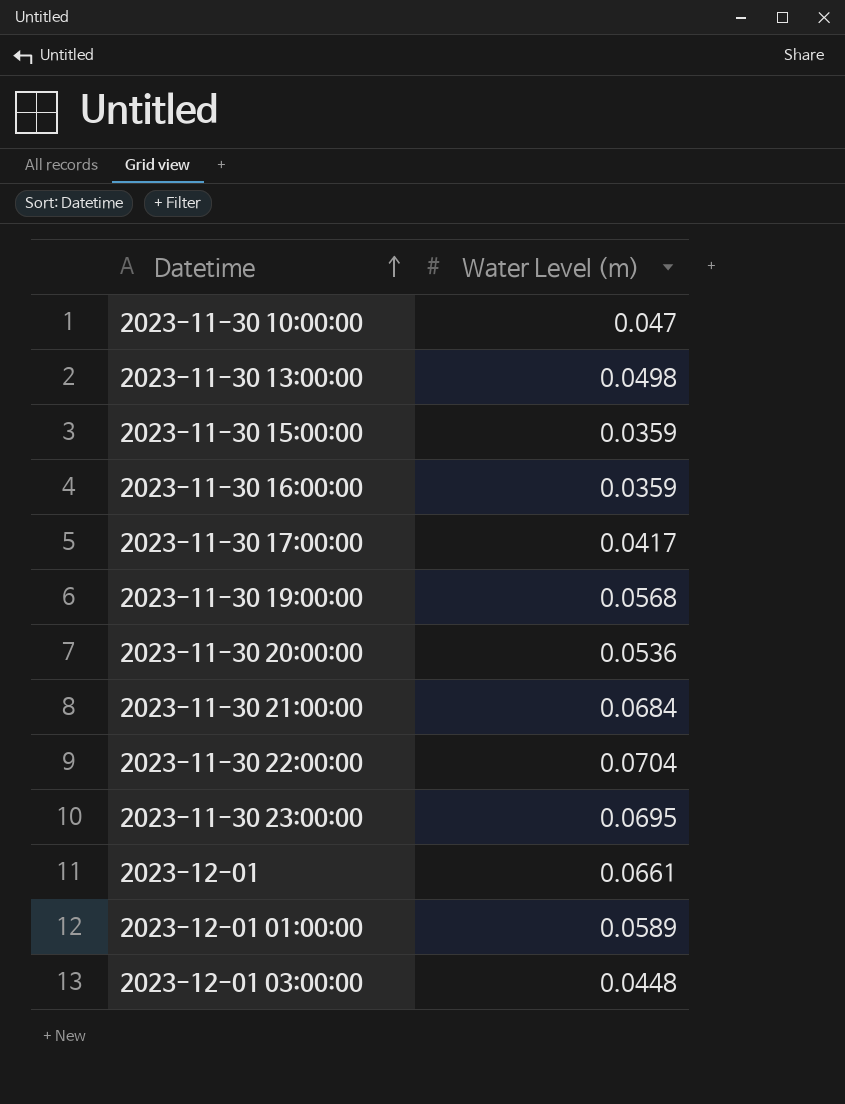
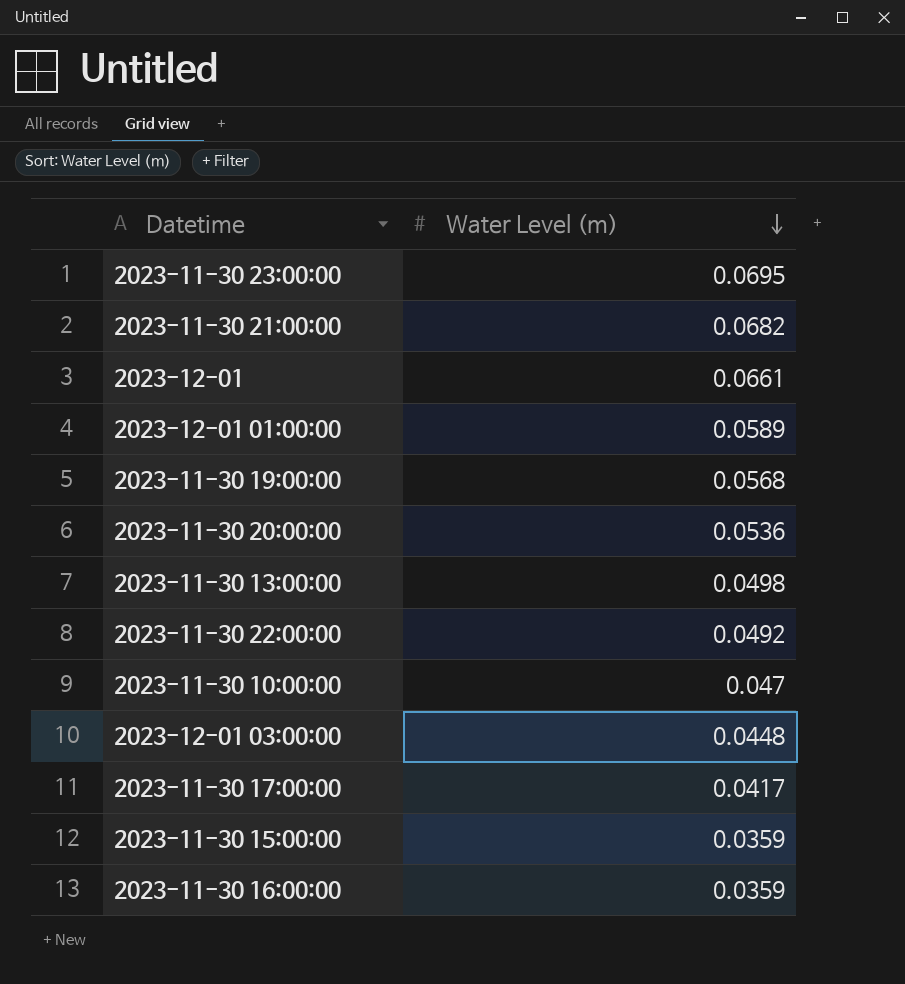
row order: Datetime ascending -> Water Level (m) descending
2023-11-30 21:00:00 | Water Level (m): 0.0684 -> 0.0682
2023-11-30 22:00:00 | Water Level (m): 0.0704 -> 0.0492

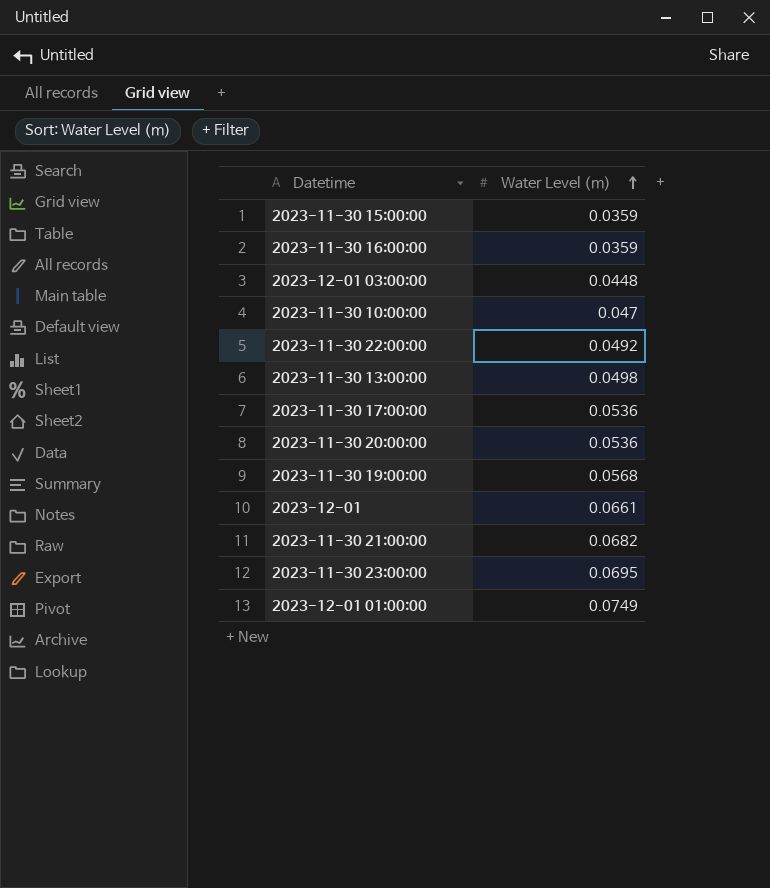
row order: Water Level (m) descending -> Water Level (m) ascending
2023-11-30 17:00:00 | Water Level (m): 0.0417 -> 0.0536
2023-12-01 01:00:00 | Water Level (m): 0.0589 -> 0.0749

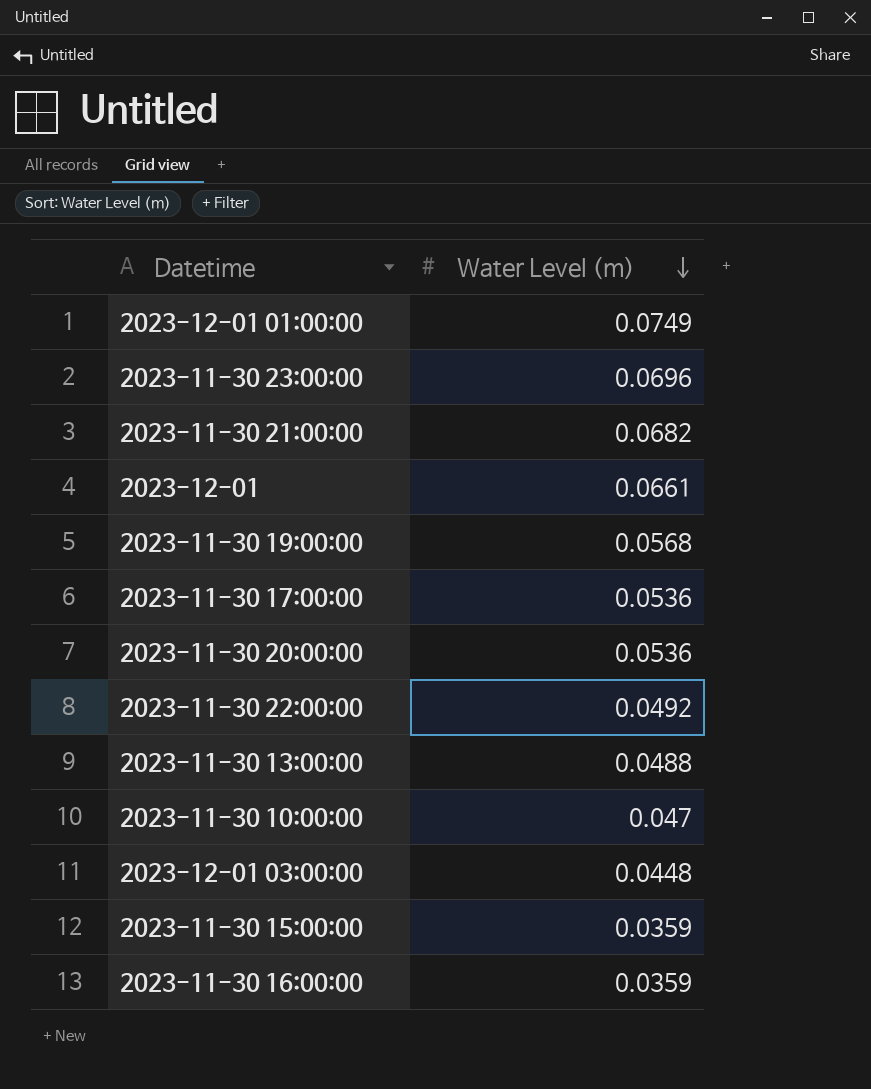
row order: Water Level (m) ascending -> Water Level (m) descending
2023-11-30 23:00:00 | Water Level (m): 0.0695 -> 0.0696
2023-11-30 13:00:00 | Water Level (m): 0.0498 -> 0.0488

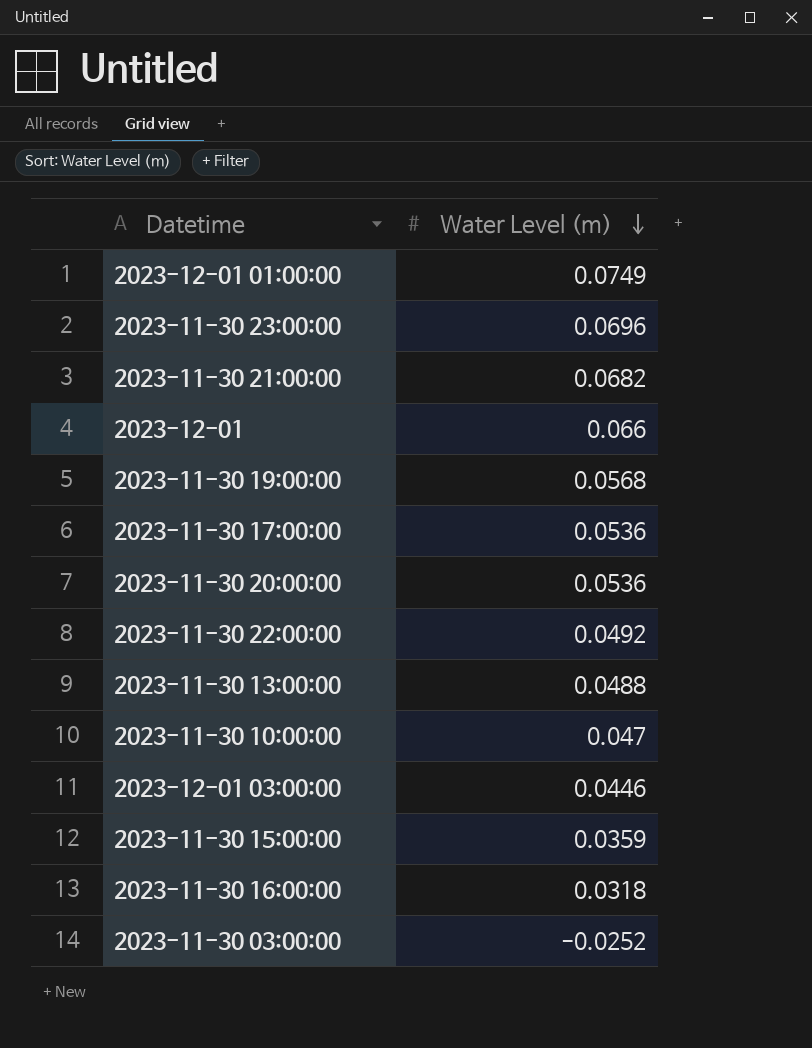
2023-12-01 | Water Level (m): 0.0661 -> 0.066
2023-12-01 03:00:00 | Water Level (m): 0.0448 -> 0.0446
2023-11-30 16:00:00 | Water Level (m): 0.0359 -> 0.0318
row 2023-11-30 03:00:00: none -> -0.0252

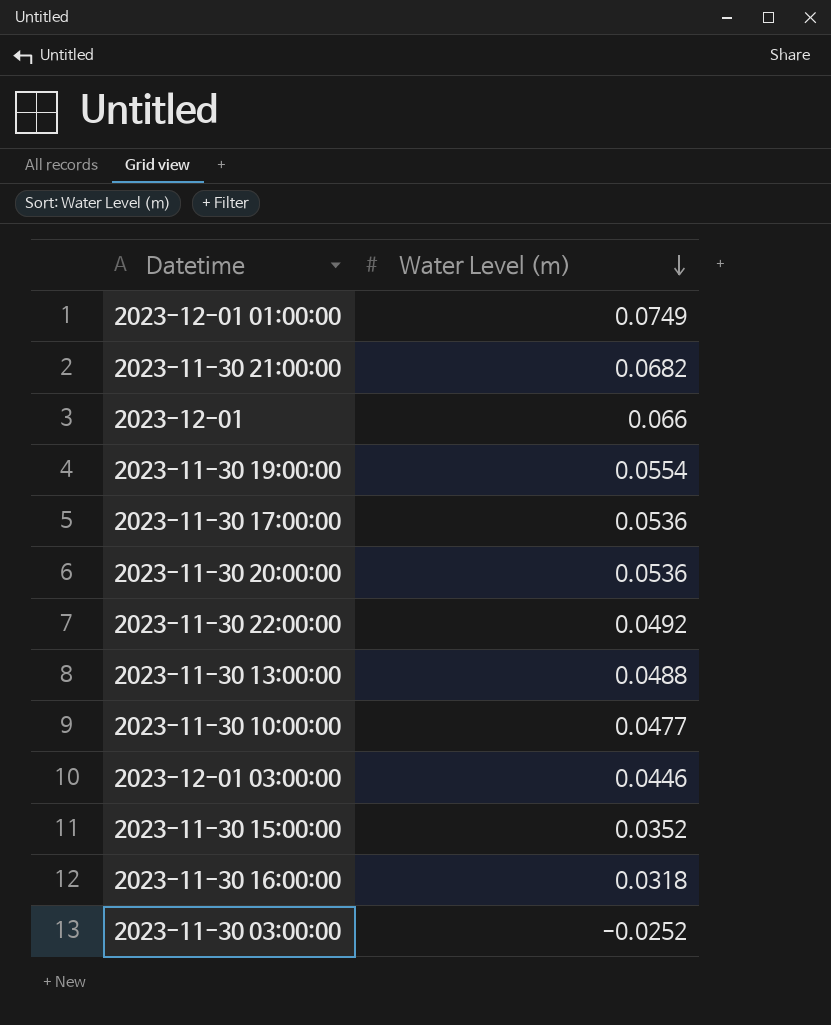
row 2023-11-30 23:00:00: 0.0696 -> none
2023-11-30 19:00:00 | Water Level (m): 0.0568 -> 0.0554
2023-11-30 10:00:00 | Water Level (m): 0.047 -> 0.0477
2023-11-30 15:00:00 | Water Level (m): 0.0359 -> 0.0352

